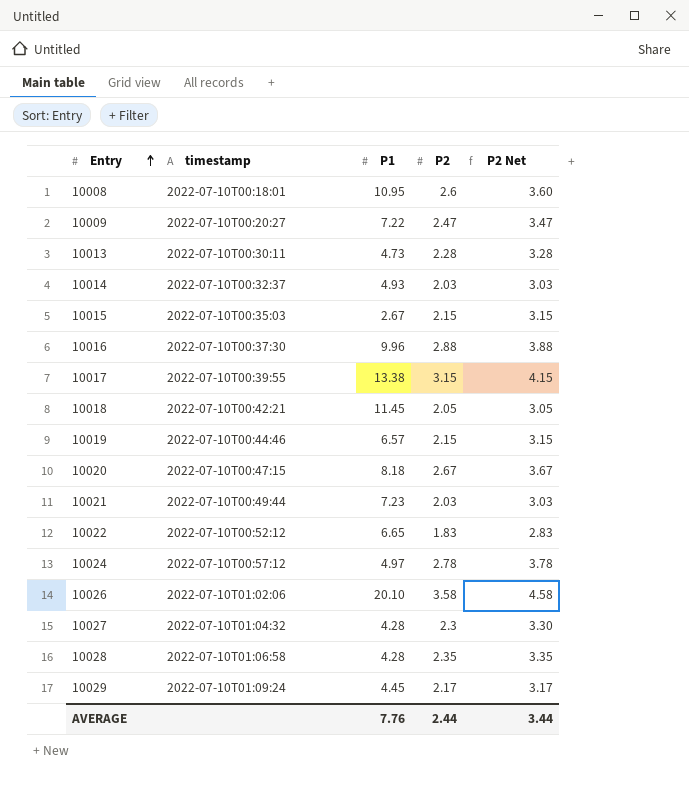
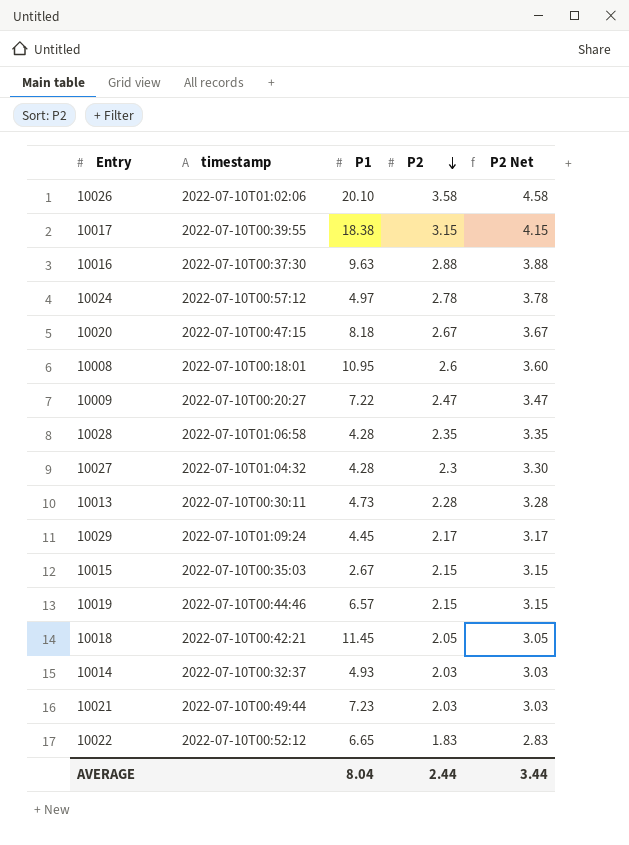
row order: Entry ascending -> P2 descending
10017 | P1: 13.38 -> 18.38
10016 | P1: 9.96 -> 9.63
AVERAGE | P1: 7.76 -> 8.04

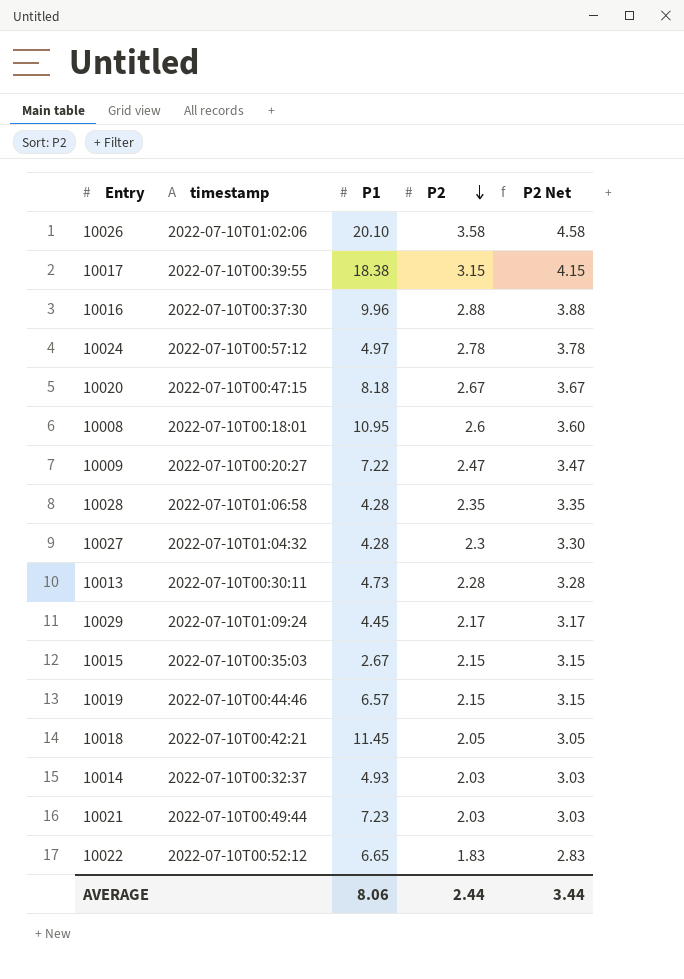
10016 | P1: 9.63 -> 9.96
AVERAGE | P1: 8.04 -> 8.06

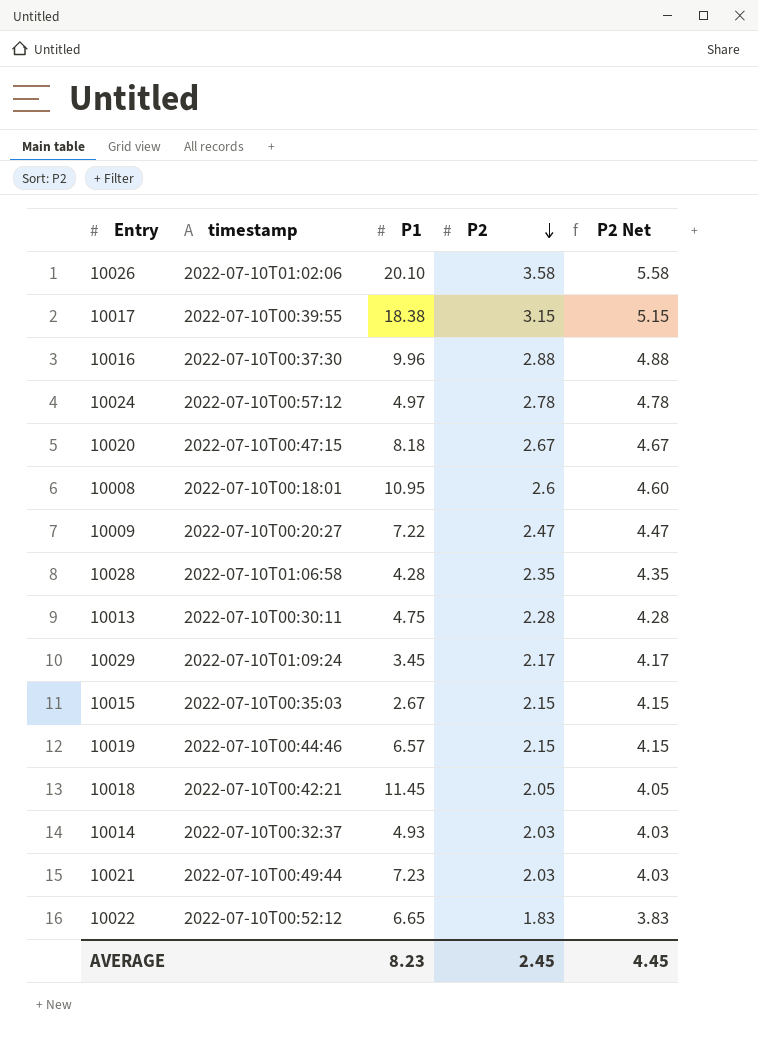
column P2 Net | formula: [P2] + 1 -> [P2] + 2
row 10027: 2022-07-10T01:04:32 | 4.28 | 2.3 | 3.30 -> none
10013 | P1: 4.73 -> 4.75
10029 | P1: 4.45 -> 3.45
AVERAGE | P1: 8.06 -> 8.23
AVERAGE | P2: 2.44 -> 2.45
AVERAGE | P2 Net: 3.44 -> 4.45

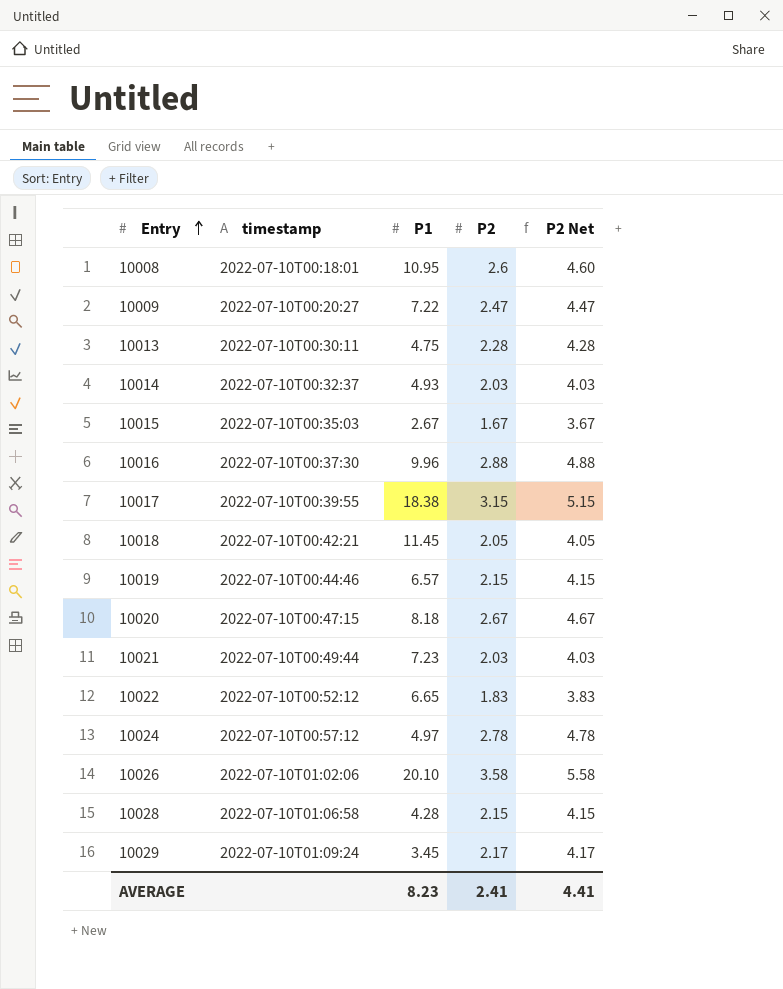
row order: P2 descending -> Entry ascending
10015 | P2: 2.15 -> 1.67
10015 | P2 Net: 4.15 -> 3.67
10028 | P2: 2.35 -> 2.15
10028 | P2 Net: 4.35 -> 4.15
AVERAGE | P2: 2.45 -> 2.41
AVERAGE | P2 Net: 4.45 -> 4.41

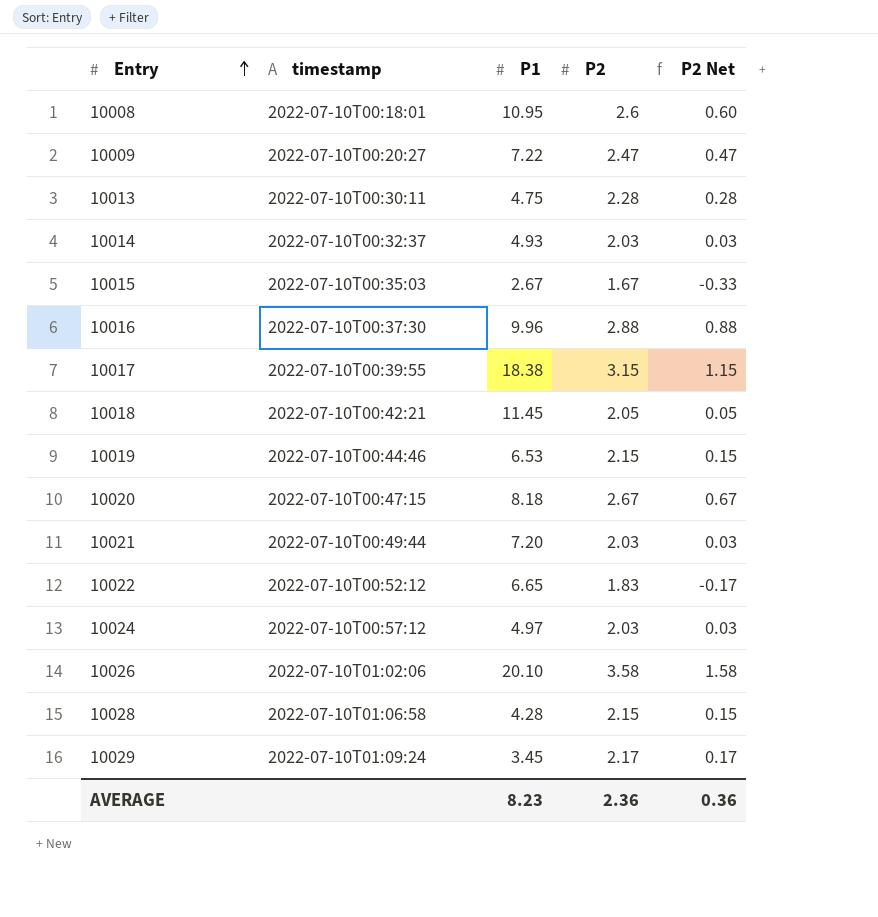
column P2 Net | formula: [P2] + 2 -> [P2] - 2
10019 | P1: 6.57 -> 6.53
10021 | P1: 7.23 -> 7.20
10024 | P2: 2.78 -> 2.03
AVERAGE | P2: 2.41 -> 2.36
AVERAGE | P2 Net: 4.41 -> 0.36

